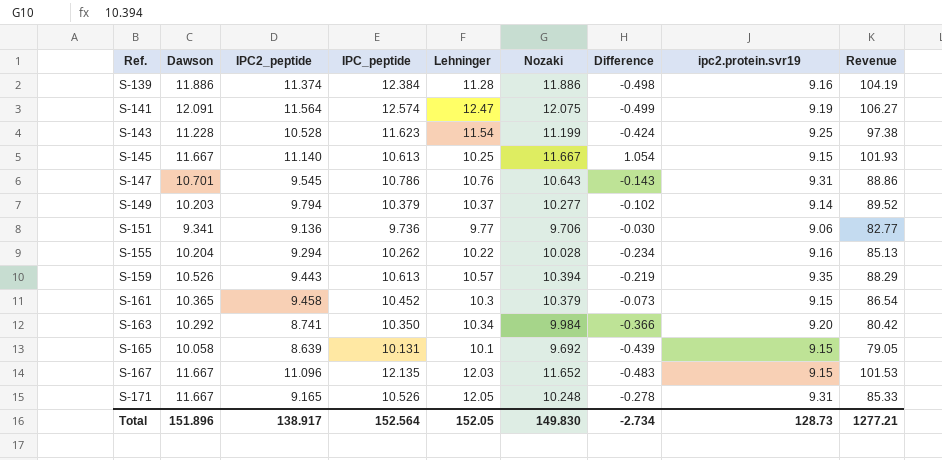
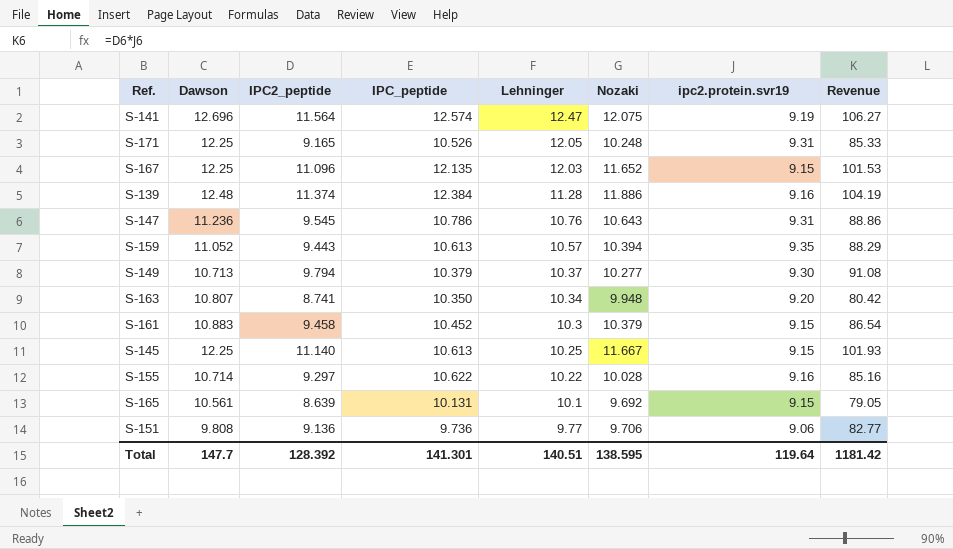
row order: Ref. ascending -> Lehninger descending
column Difference | formula: [Nozaki] - [IPC_peptide] -> none
row S-143: 11.228 | 10.528 | 11.623 | 11.54 | 11.199 | -0.424 | 9.25 | 97.38 -> none
S-141 | Dawson: 12.091 -> 12.696
S-171 | Dawson: 11.667 -> 12.25
S-167 | Dawson: 11.667 -> 12.25
S-139 | Dawson: 11.886 -> 12.48
S-147 | Dawson: 10.701 -> 11.236
S-159 | Dawson: 10.526 -> 11.052
S-149 | Dawson: 10.203 -> 10.713
S-149 | ipc2.protein.svr19: 9.14 -> 9.30
S-149 | Revenue: 89.52 -> 91.08
S-163 | Dawson: 10.292 -> 10.807
S-163 | Nozaki: 9.984 -> 9.948
S-161 | Dawson: 10.365 -> 10.883
S-145 | Dawson: 11.667 -> 12.25
S-155 | Dawson: 10.204 -> 10.714
S-155 | IPC2_peptide: 9.294 -> 9.297
S-155 | IPC_peptide: 10.262 -> 10.622
S-155 | Revenue: 85.13 -> 85.16
S-165 | Dawson: 10.058 -> 10.561
S-151 | Dawson: 9.341 -> 9.808
Total | Dawson: 151.896 -> 147.7
Total | IPC2_peptide: 138.917 -> 128.392
Total | IPC_peptide: 152.564 -> 141.301
Total | Lehninger: 152.05 -> 140.51
Total | Nozaki: 149.830 -> 138.595
Total | ipc2.protein.svr19: 128.73 -> 119.64
Total | Revenue: 1277.21 -> 1181.42

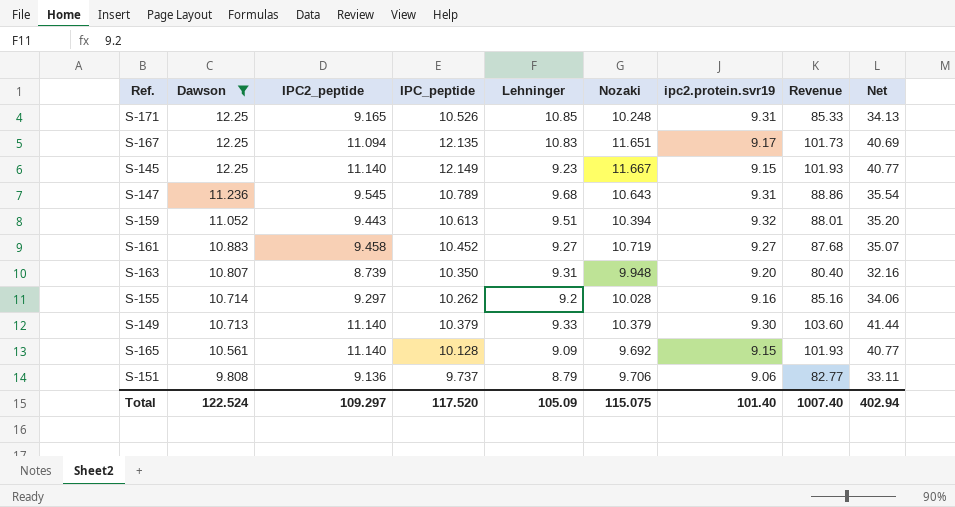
filter: none -> Dawson <= 12.25
row order: Lehninger descending -> Dawson descending
column Net | formula: none -> [Revenue] * 0.4
S-171 | Lehninger: 12.05 -> 10.85
S-167 | IPC2_peptide: 11.096 -> 11.094
S-167 | Lehninger: 12.03 -> 10.83
S-167 | Nozaki: 11.652 -> 11.651
S-167 | ipc2.protein.svr19: 9.15 -> 9.17
S-167 | Revenue: 101.53 -> 101.73
S-145 | IPC_peptide: 10.613 -> 12.149
S-145 | Lehninger: 10.25 -> 9.23
S-147 | IPC_peptide: 10.786 -> 10.789
S-147 | Lehninger: 10.76 -> 9.68
S-159 | Lehninger: 10.57 -> 9.51
S-159 | ipc2.protein.svr19: 9.35 -> 9.32
S-159 | Revenue: 88.29 -> 88.01
S-161 | Lehninger: 10.3 -> 9.27
S-161 | Nozaki: 10.379 -> 10.719
S-161 | ipc2.protein.svr19: 9.15 -> 9.27
S-161 | Revenue: 86.54 -> 87.68
S-163 | IPC2_peptide: 8.741 -> 8.739
S-163 | Lehninger: 10.34 -> 9.31
S-163 | Revenue: 80.42 -> 80.40
S-155 | IPC_peptide: 10.622 -> 10.262
S-155 | Lehninger: 10.22 -> 9.2
S-149 | IPC2_peptide: 9.794 -> 11.140
S-149 | Lehninger: 10.37 -> 9.33
S-149 | Nozaki: 10.277 -> 10.379
S-149 | Revenue: 91.08 -> 103.60
S-165 | IPC2_peptide: 8.639 -> 11.140
S-165 | IPC_peptide: 10.131 -> 10.128
S-165 | Lehninger: 10.1 -> 9.09
S-165 | Revenue: 79.05 -> 101.93
S-151 | IPC_peptide: 9.736 -> 9.737
S-151 | Lehninger: 9.77 -> 8.79
Total | Dawson: 147.7 -> 122.524
Total | IPC2_peptide: 128.392 -> 109.297
Total | IPC_peptide: 141.301 -> 117.520
Total | Lehninger: 140.51 -> 105.09
Total | Nozaki: 138.595 -> 115.075
Total | ipc2.protein.svr19: 119.64 -> 101.40
Total | Revenue: 1181.42 -> 1007.40

